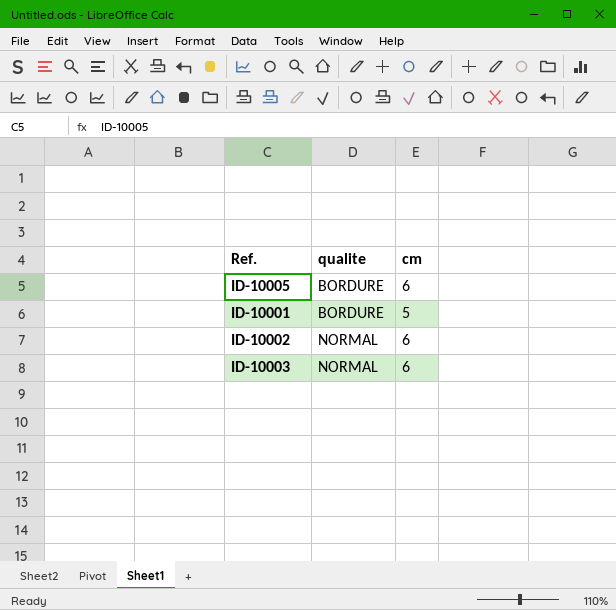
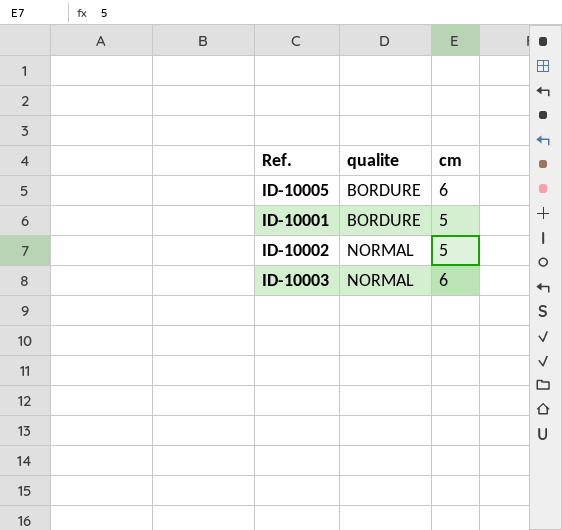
ID-10002 | cm: 6 -> 5

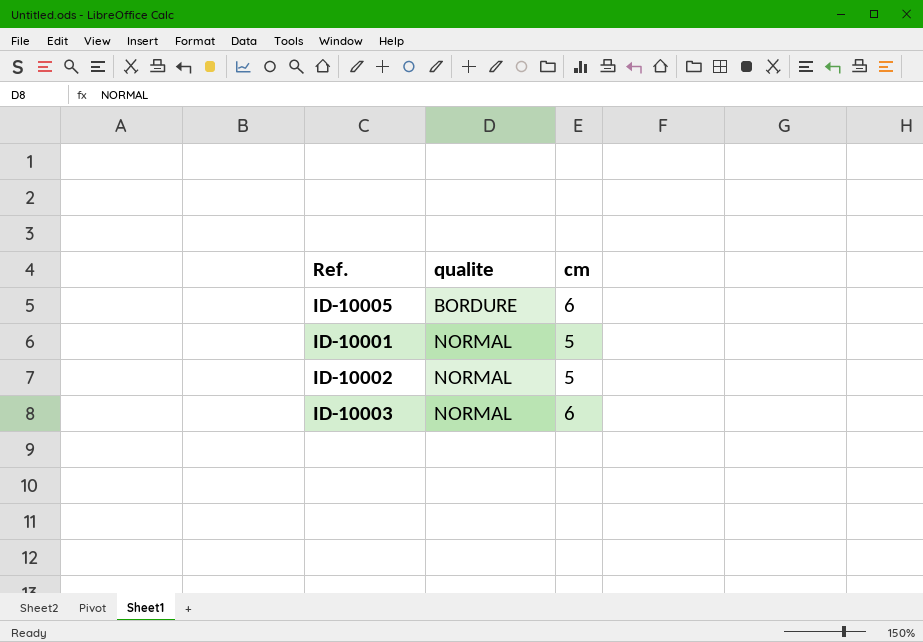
ID-10001 | qualite: BORDURE -> NORMAL

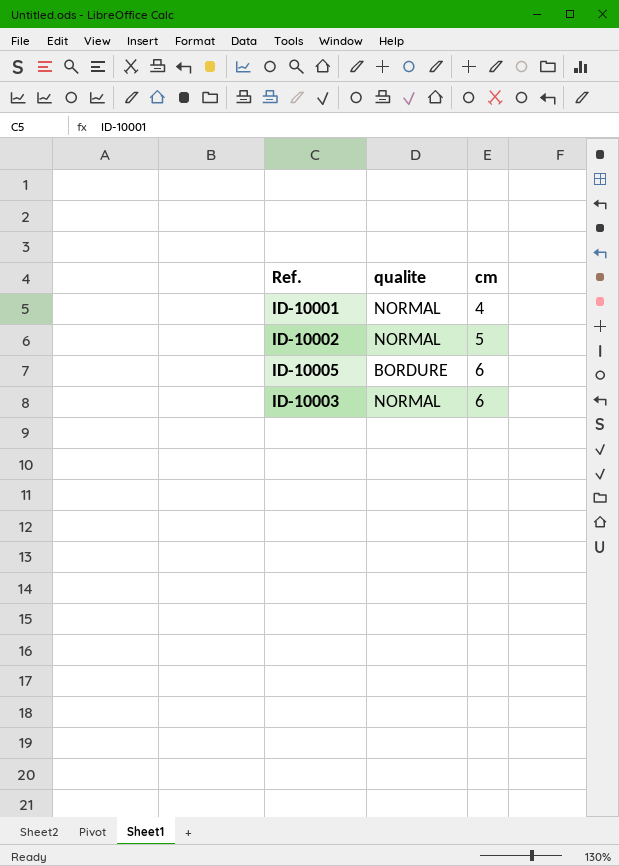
row order: qualite ascending -> cm ascending
ID-10001 | cm: 5 -> 4

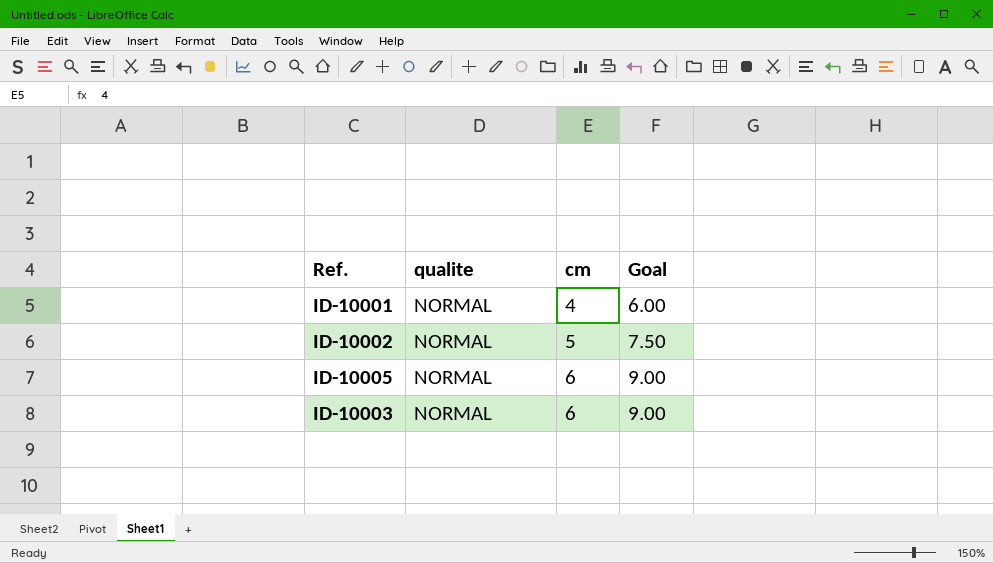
column Goal | formula: none -> [cm] * 1.5
ID-10005 | qualite: BORDURE -> NORMAL

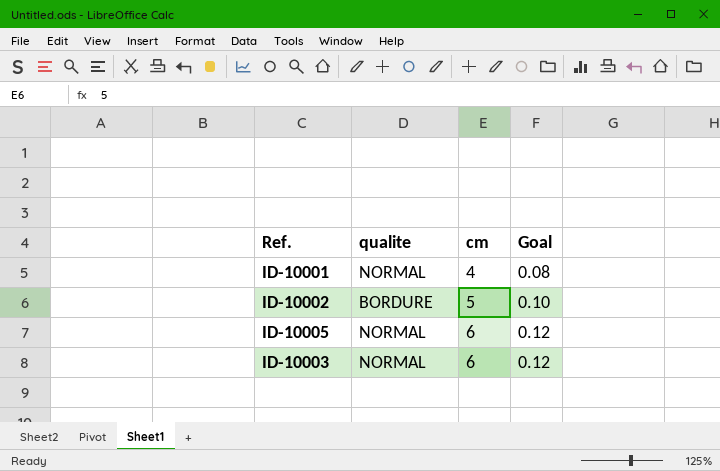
column Goal | formula: [cm] * 1.5 -> [cm] * 0.02
ID-10002 | qualite: NORMAL -> BORDURE

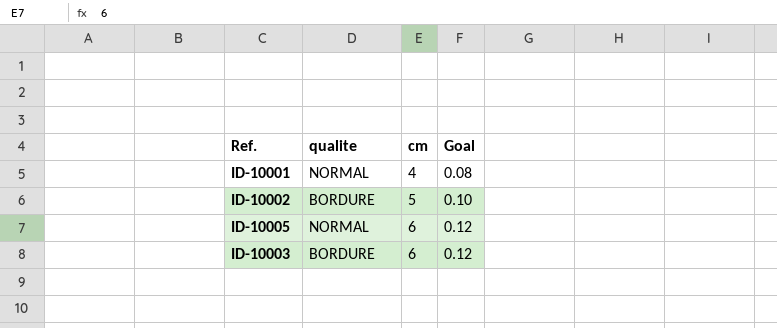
ID-10003 | qualite: NORMAL -> BORDURE

